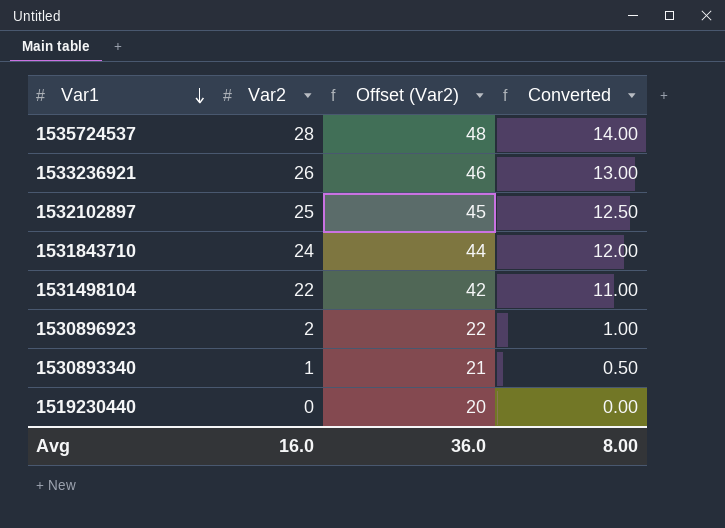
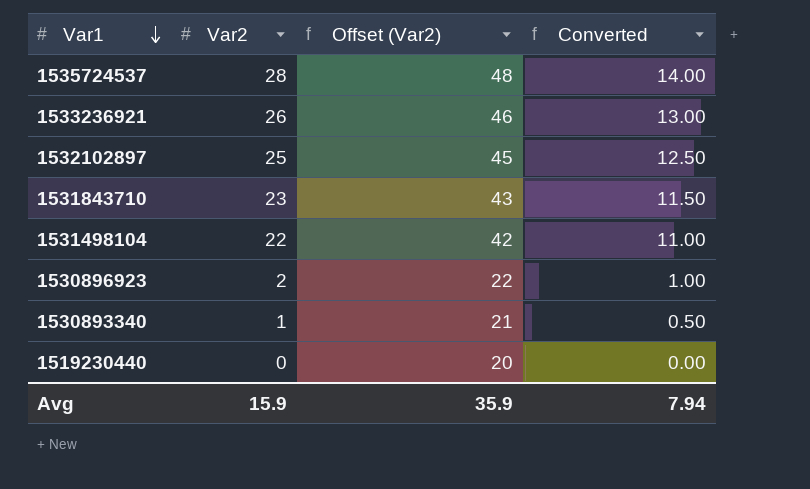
1531843710 | Var2: 24 -> 23
1531843710 | Offset (Var2): 44 -> 43
1531843710 | Converted: 12.00 -> 11.50
Avg | Var2: 16.0 -> 15.9
Avg | Offset (Var2): 36.0 -> 35.9
Avg | Converted: 8.00 -> 7.94

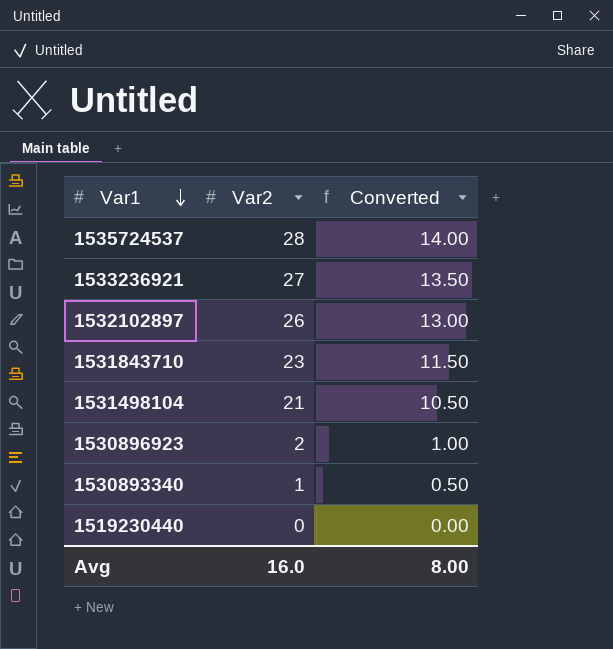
column Offset (Var2) | formula: [Var2] + 20 -> none
1533236921 | Var2: 26 -> 27
1533236921 | Converted: 13.00 -> 13.50
1532102897 | Var2: 25 -> 26
1532102897 | Converted: 12.50 -> 13.00
1531498104 | Var2: 22 -> 21
1531498104 | Converted: 11.00 -> 10.50
Avg | Var2: 15.9 -> 16.0
Avg | Converted: 7.94 -> 8.00

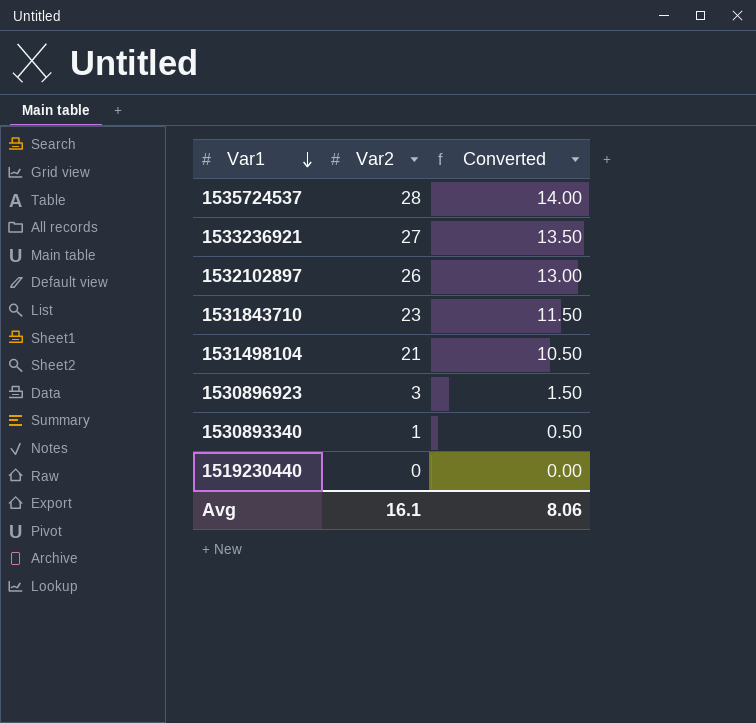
1530896923 | Var2: 2 -> 3
1530896923 | Converted: 1.00 -> 1.50
Avg | Var2: 16.0 -> 16.1
Avg | Converted: 8.00 -> 8.06

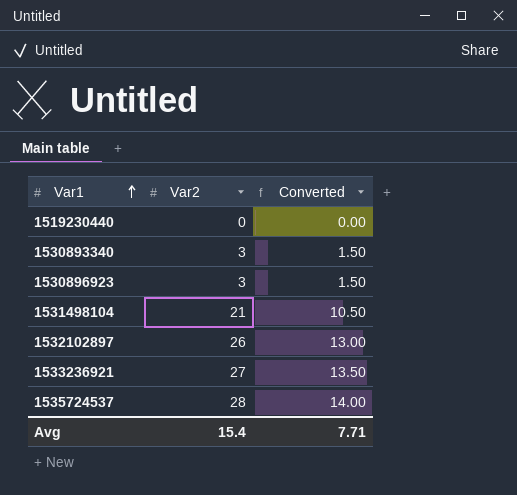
row order: Var1 descending -> Var1 ascending
row 1531843710: 23 | 11.50 -> none
1530893340 | Var2: 1 -> 3
1530893340 | Converted: 0.50 -> 1.50
Avg | Var2: 16.1 -> 15.4
Avg | Converted: 8.06 -> 7.71

